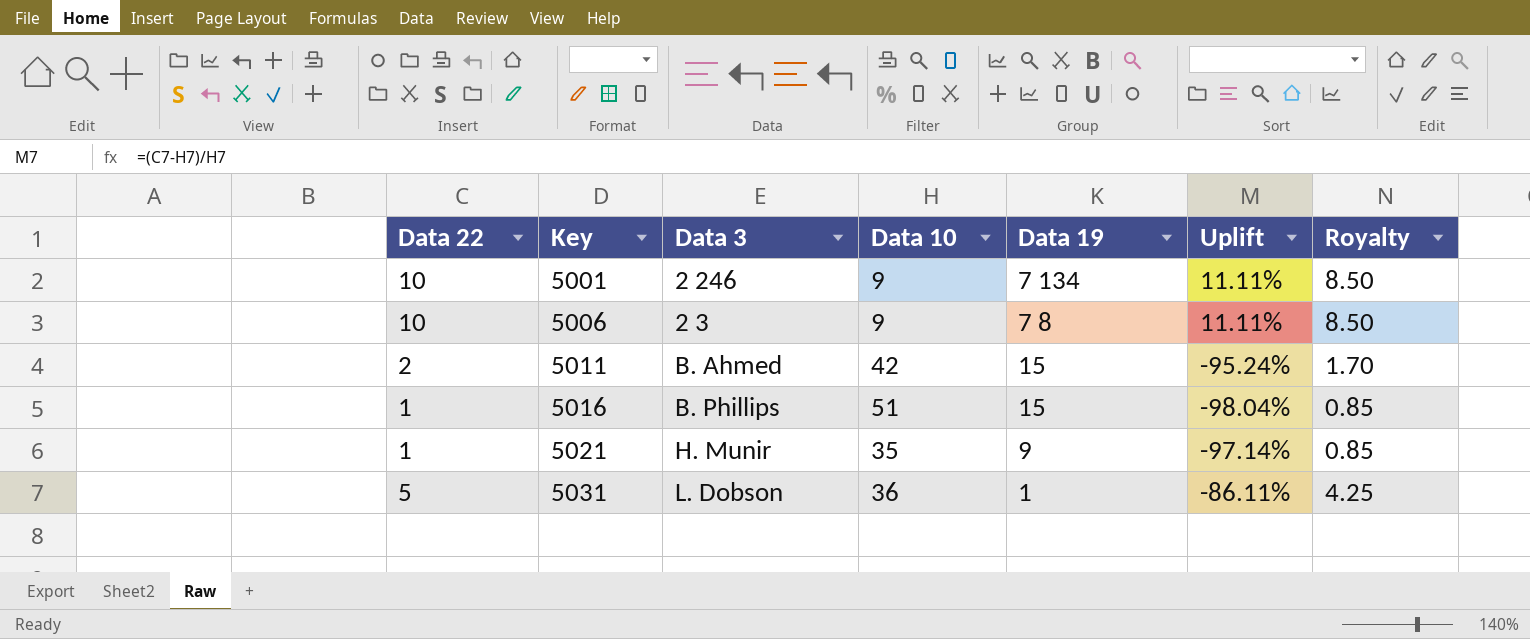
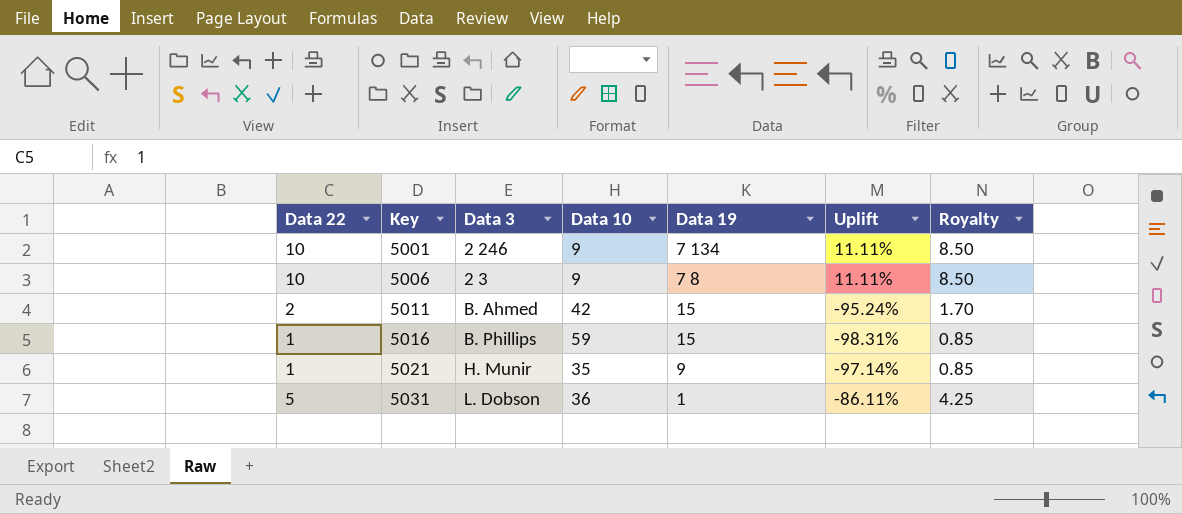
5016 | Data 10: 51 -> 59
5016 | Uplift: -98.04% -> -98.31%

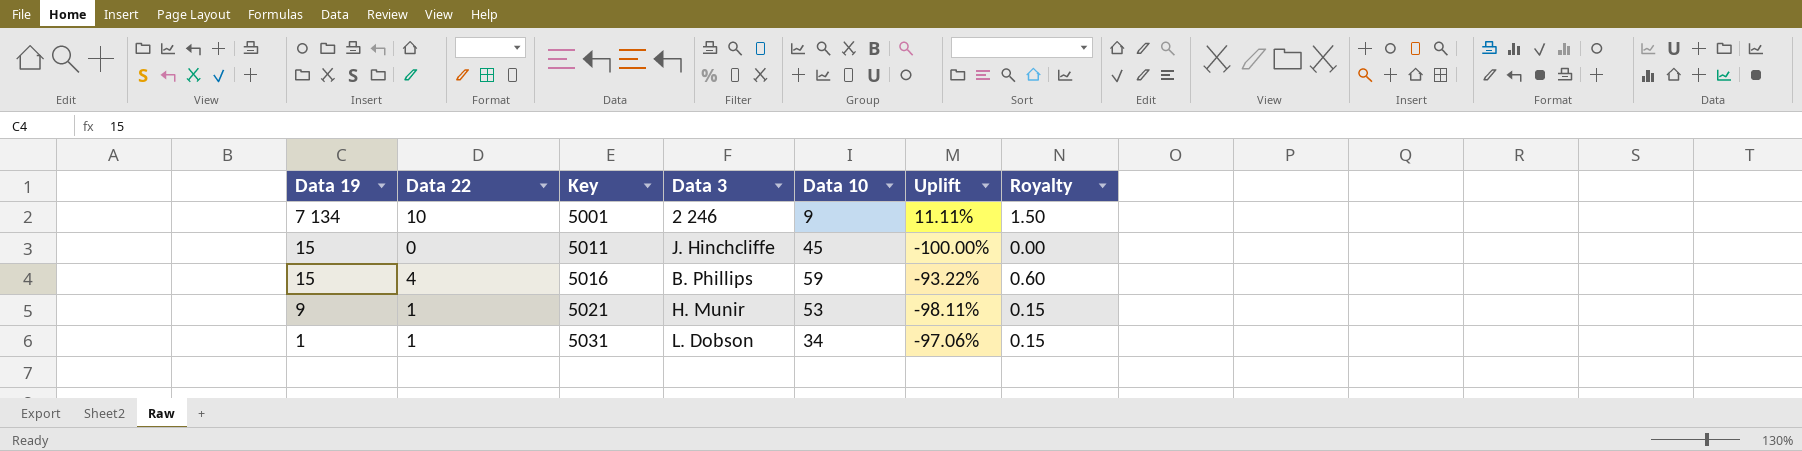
column Data 19 | position: 5 -> 1
column Royalty | formula: [Data 22] * 0.85 -> [Data 22] * 0.15
row 5006: 10 | 2 3 | 9 | 7 8 | 11.11% | 8.50 -> none
5011 | Data 22: 2 -> 0
5011 | Data 3: B. Ahmed -> J. Hinchcliffe
5011 | Data 10: 42 -> 45
5011 | Uplift: -95.24% -> -100.00%
5016 | Data 22: 1 -> 4
5016 | Uplift: -98.31% -> -93.22%
5021 | Data 10: 35 -> 53
5021 | Uplift: -97.14% -> -98.11%
5031 | Data 22: 5 -> 1
5031 | Data 10: 36 -> 34
5031 | Uplift: -86.11% -> -97.06%

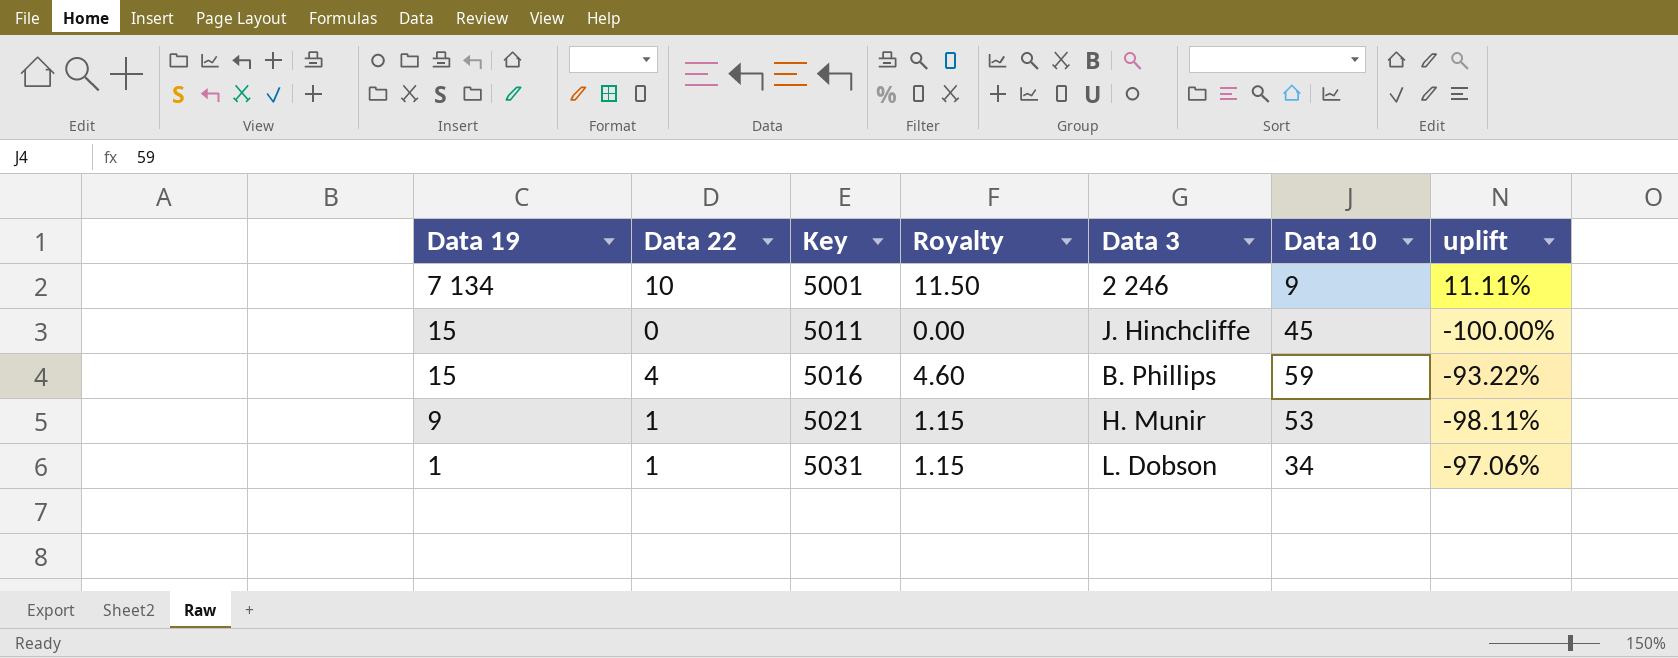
column Royalty | formula: [Data 22] * 0.15 -> [Data 22] * 1.15
column Royalty | position: 7 -> 4
column name: Uplift -> uplift

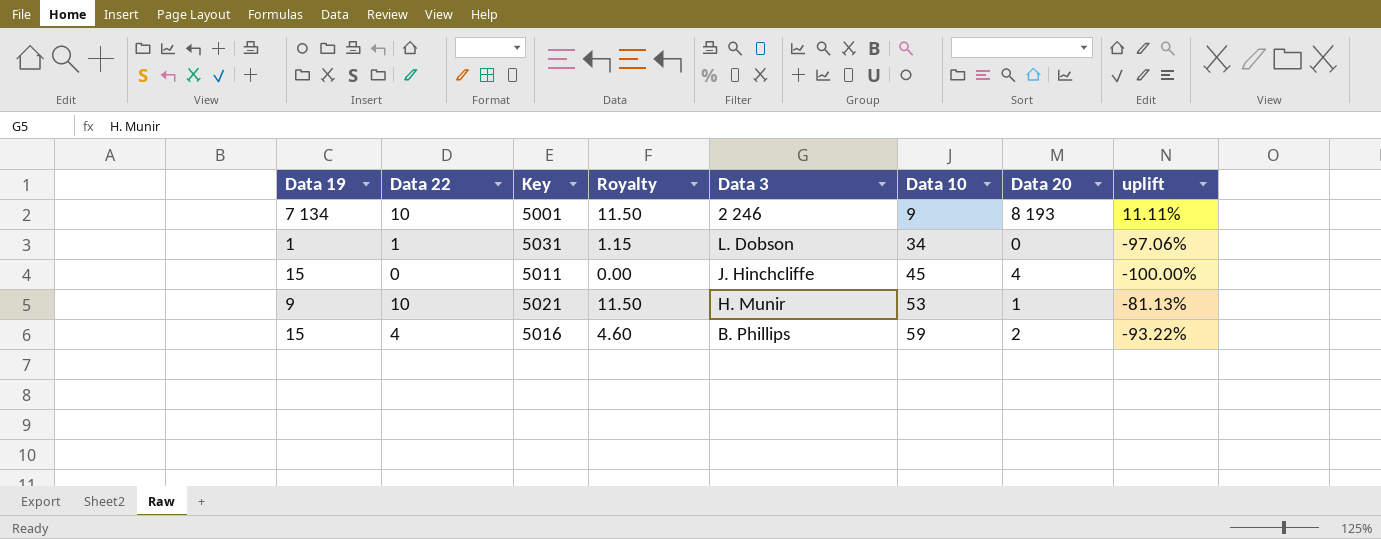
row order: Key ascending -> Data 10 ascending
column Data 20 | position: none -> 7
5021 | Data 22: 1 -> 10
5021 | Royalty: 1.15 -> 11.50
5021 | uplift: -98.11% -> -81.13%

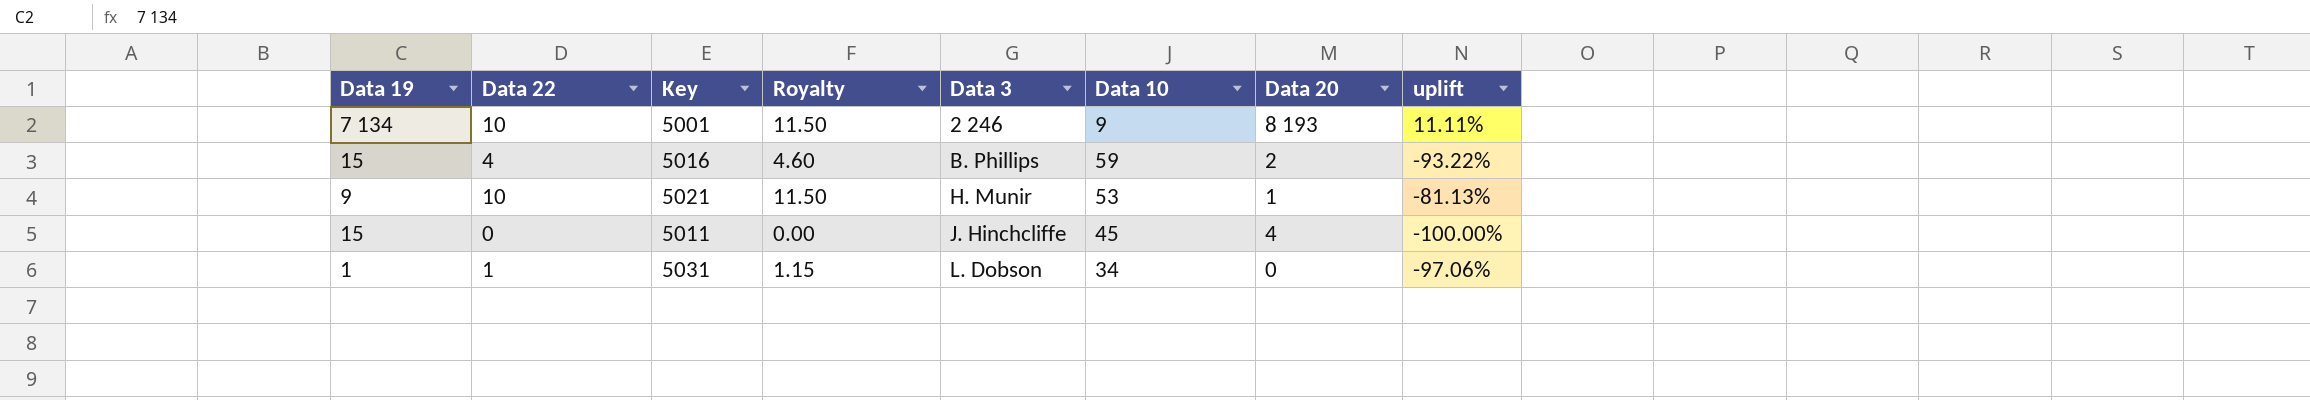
row order: Data 10 ascending -> Data 3 ascending

